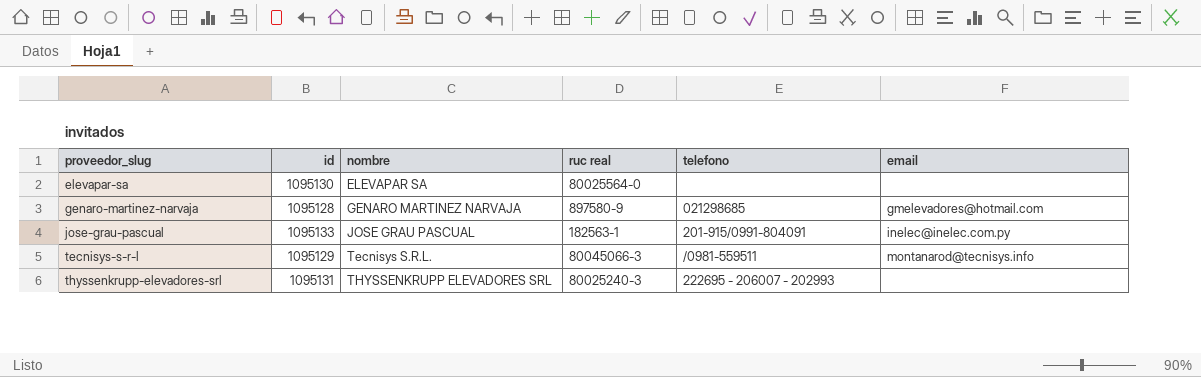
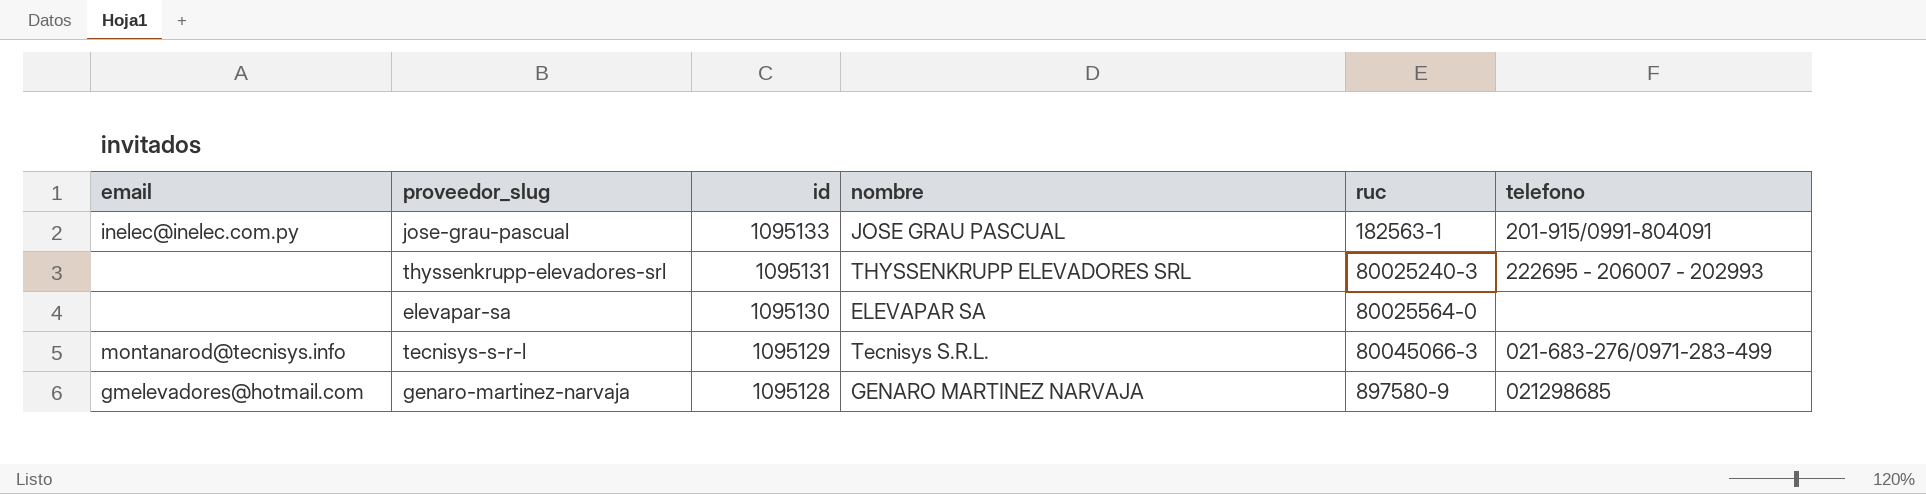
row order: proveedor_slug ascending -> id descending
column email | position: 6 -> 1
column name: ruc real -> ruc
tecnisys-s-r-l | telefono: /0981-559511 -> 021-683-276/0971-283-499

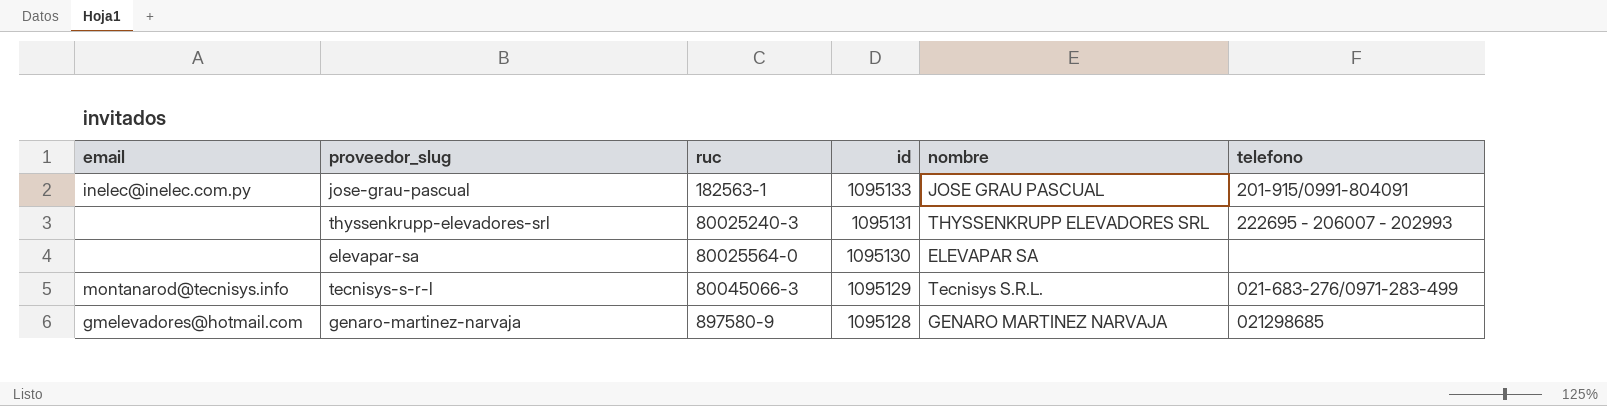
column ruc | position: 5 -> 3

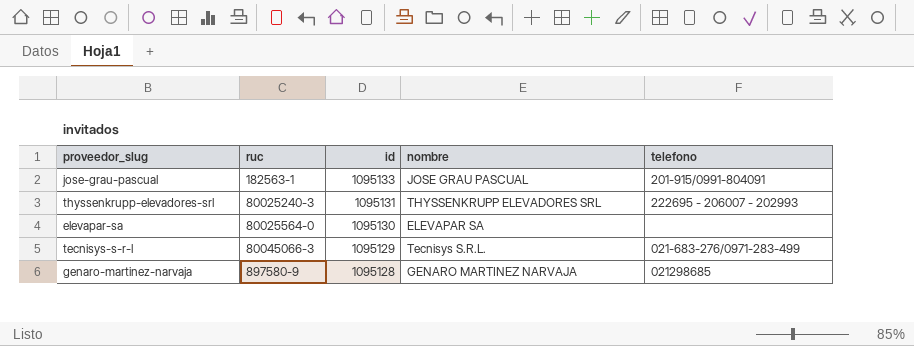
column email | position: 1 -> none

